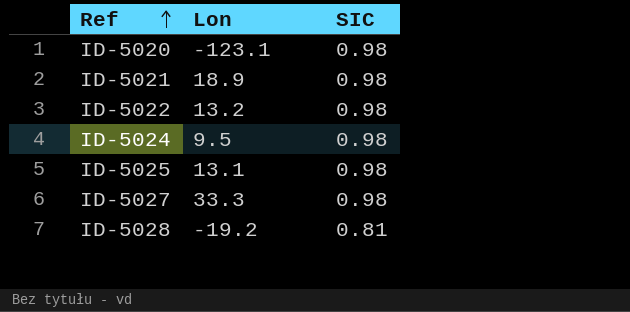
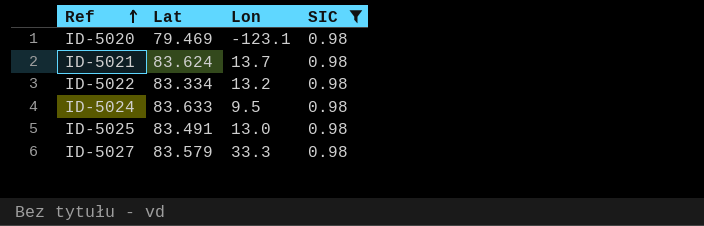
filter: none -> SIC = 0.98
column Lat | position: none -> 2
ID-5021 | Lon: 18.9 -> 13.7
ID-5025 | Lon: 13.1 -> 13.0

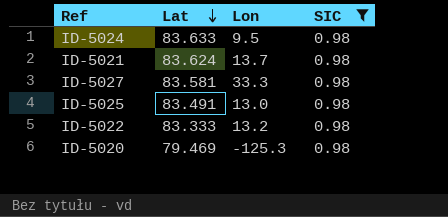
row order: Ref ascending -> Lat descending
ID-5027 | Lat: 83.579 -> 83.581
ID-5022 | Lat: 83.334 -> 83.333
ID-5020 | Lon: -123.1 -> -125.3

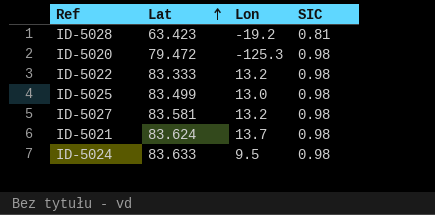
filter: SIC = 0.98 -> none
row order: Lat descending -> Lat ascending
ID-5020 | Lat: 79.469 -> 79.472
ID-5025 | Lat: 83.491 -> 83.499
ID-5027 | Lon: 33.3 -> 13.2

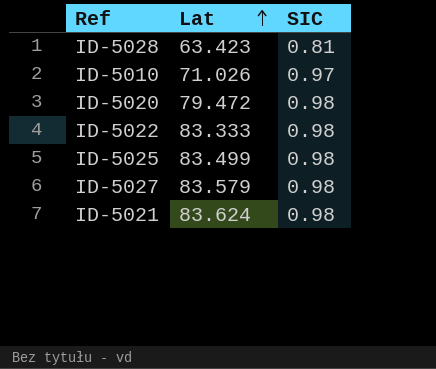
column Lon | position: 3 -> none
row ID-5024: 83.633 | 9.5 | 0.98 -> none
row ID-5010: none -> 71.026 | 0.97
ID-5027 | Lat: 83.581 -> 83.579

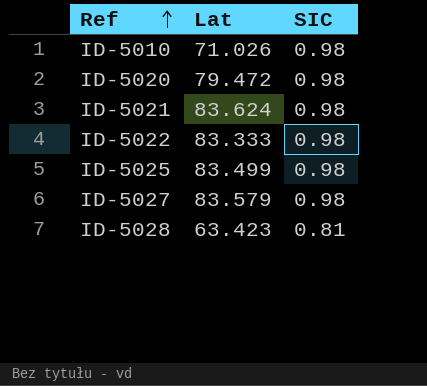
row order: Lat ascending -> Ref ascending
ID-5010 | SIC: 0.97 -> 0.98

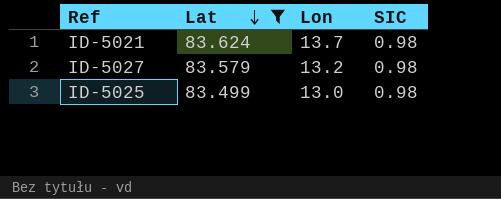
filter: none -> Lat >= 83.499
row order: Ref ascending -> Lat descending
column Lon | position: none -> 3

